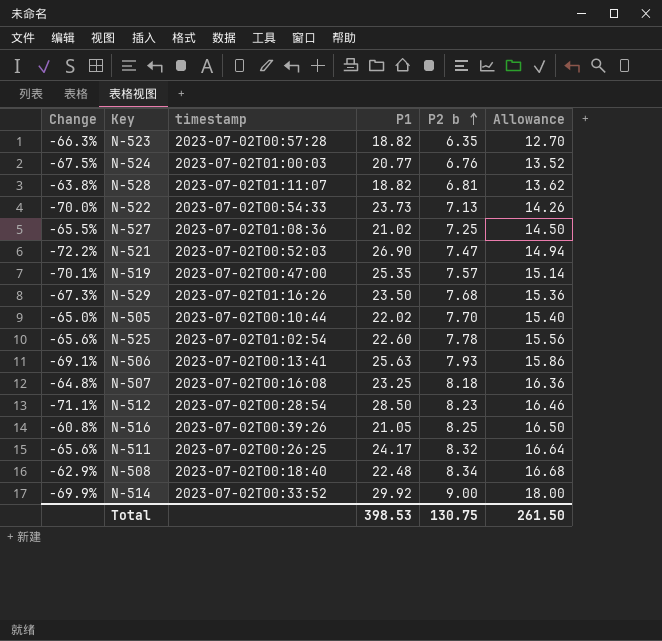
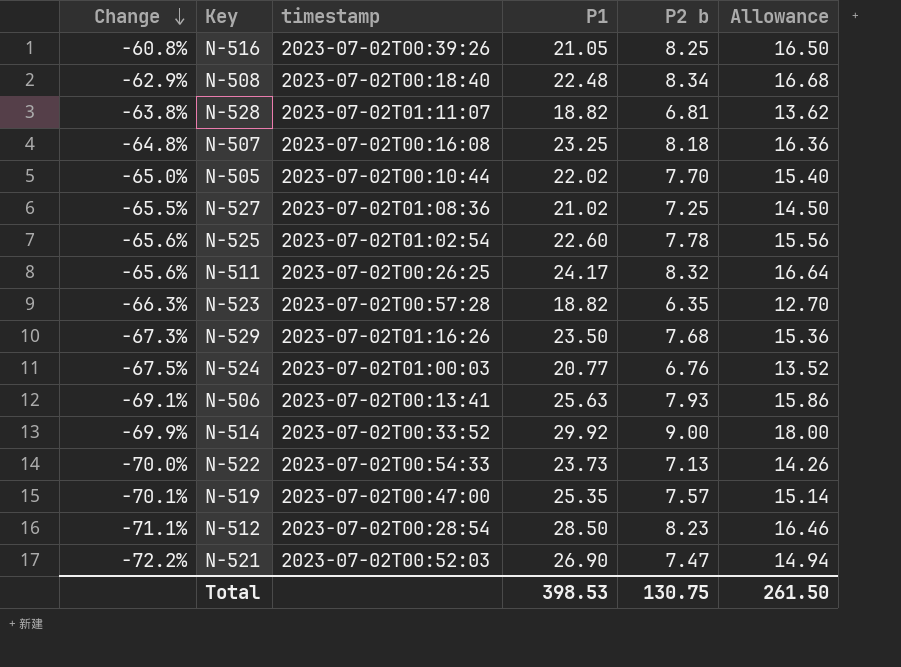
row order: P2 b ascending -> Change descending

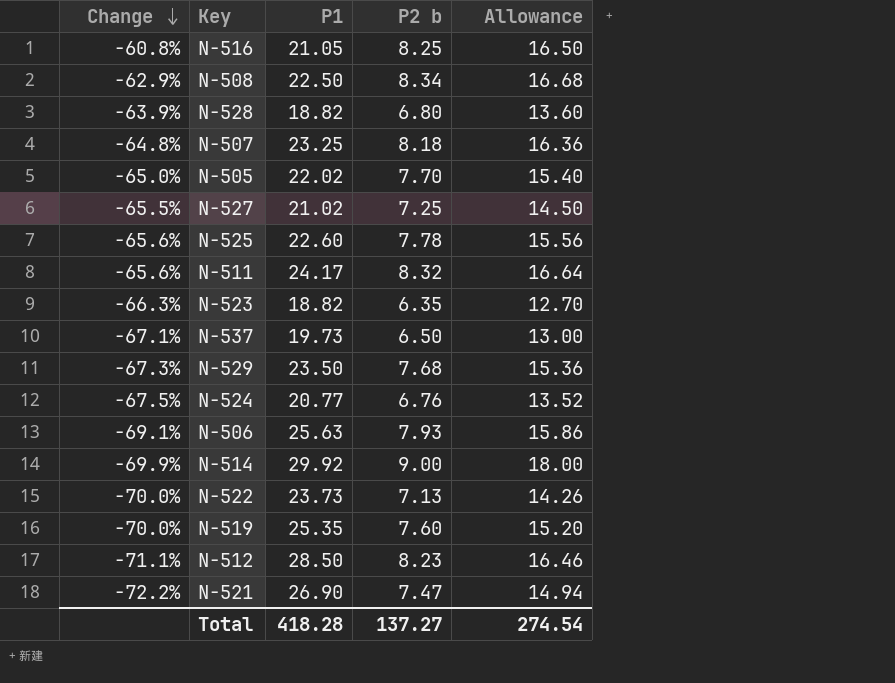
column timestamp | position: 3 -> none
N-508 | P1: 22.48 -> 22.50
N-528 | Change: -63.8% -> -63.9%
N-528 | P2 b: 6.81 -> 6.80
N-528 | Allowance: 13.62 -> 13.60
row N-537: none -> -67.1% | 19.73 | 6.50 | 13.00
N-519 | Change: -70.1% -> -70.0%
N-519 | P2 b: 7.57 -> 7.60
N-519 | Allowance: 15.14 -> 15.20
Total | P1: 398.53 -> 418.28
Total | P2 b: 130.75 -> 137.27
Total | Allowance: 261.50 -> 274.54

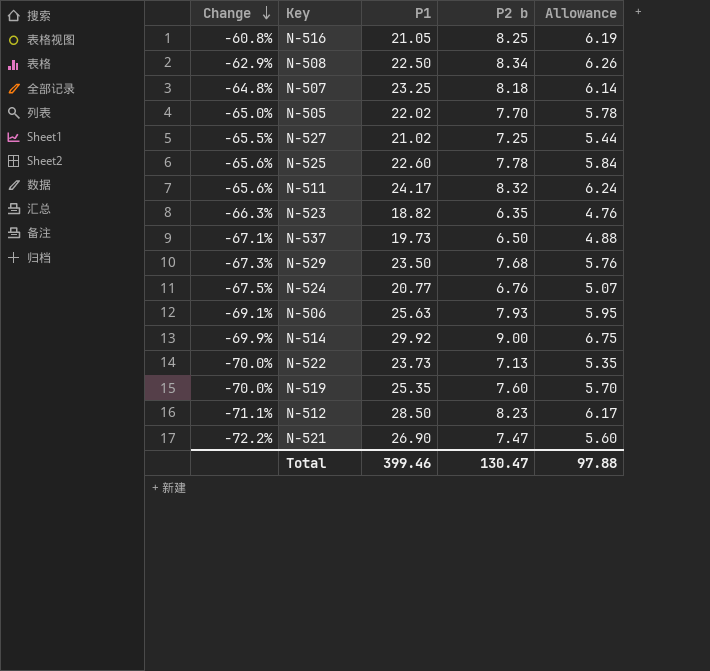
column Allowance | formula: [P2 b] * 2 -> [P2 b] * 0.75
row N-528: -63.9% | 18.82 | 6.80 | 13.60 -> none
Total | P1: 418.28 -> 399.46
Total | P2 b: 137.27 -> 130.47
Total | Allowance: 274.54 -> 97.88

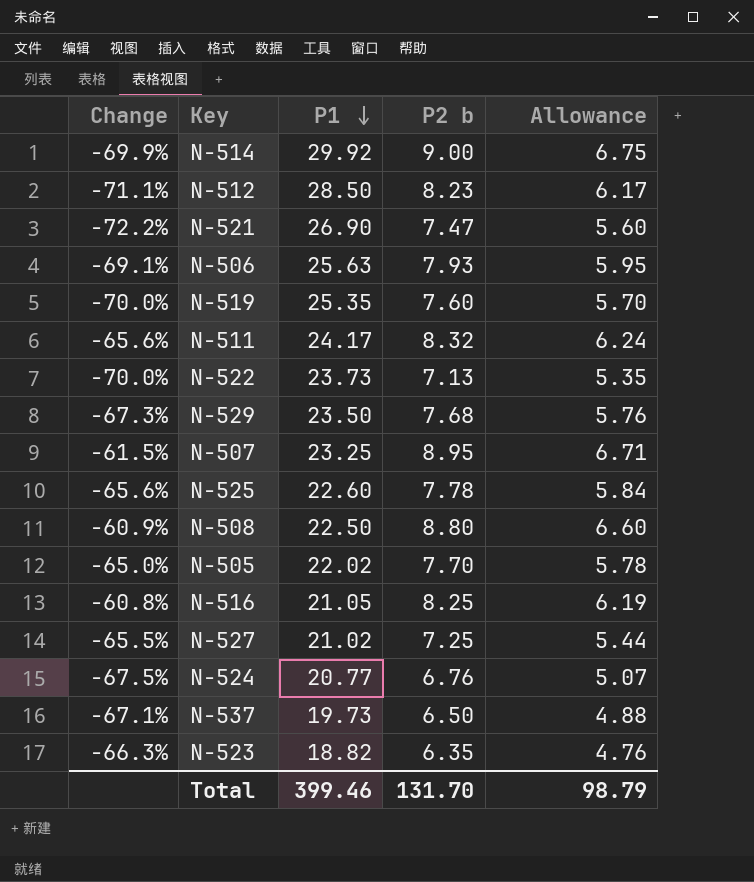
row order: Change descending -> P1 descending
N-507 | Change: -64.8% -> -61.5%
N-507 | P2 b: 8.18 -> 8.95
N-507 | Allowance: 6.14 -> 6.71
N-508 | Change: -62.9% -> -60.9%
N-508 | P2 b: 8.34 -> 8.80
N-508 | Allowance: 6.26 -> 6.60
Total | P2 b: 130.47 -> 131.70
Total | Allowance: 97.88 -> 98.79

